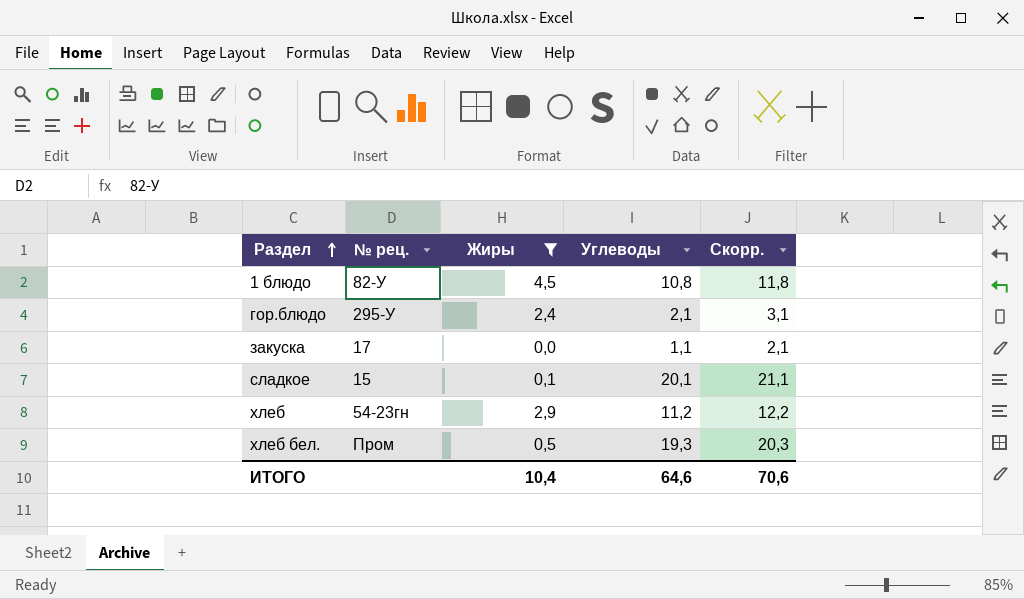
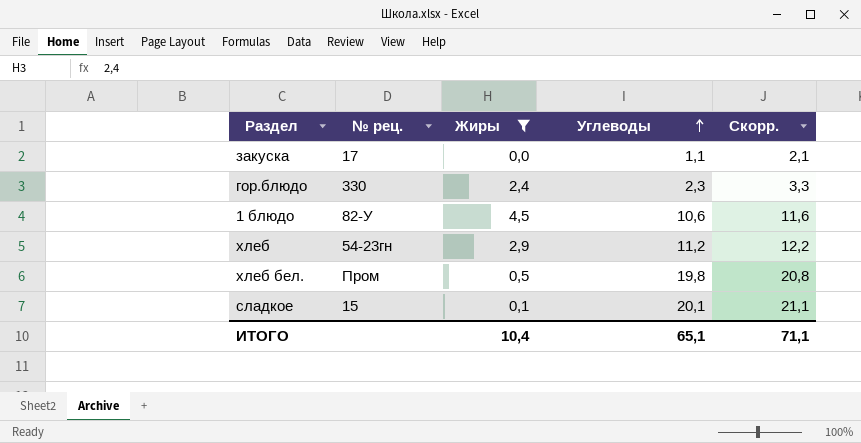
row order: Раздел ascending -> Углеводы ascending
гор.блюдо | № рец.: 295-У -> 330
гор.блюдо | Углеводы: 2,1 -> 2,3
гор.блюдо | Скорр.: 3,1 -> 3,3
1 блюдо | Углеводы: 10,8 -> 10,6
1 блюдо | Скорр.: 11,8 -> 11,6
хлеб бел. | Углеводы: 19,3 -> 19,8
хлеб бел. | Скорр.: 20,3 -> 20,8
ИТОГО | Углеводы: 64,6 -> 65,1
ИТОГО | Скорр.: 70,6 -> 71,1

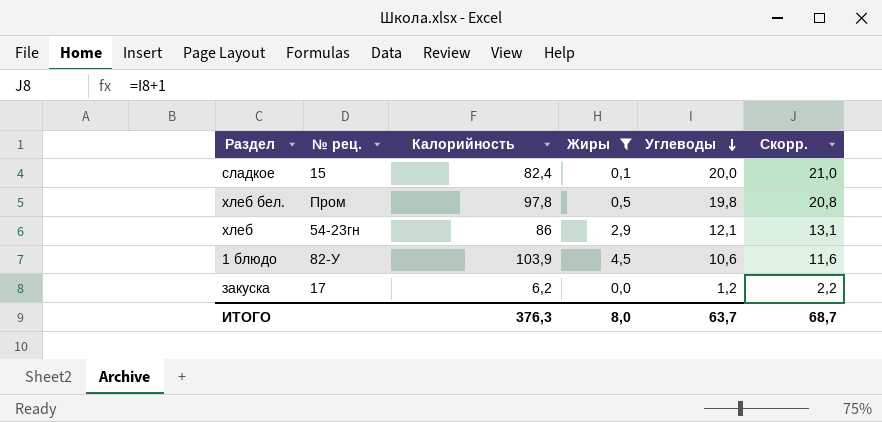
row order: Углеводы ascending -> Углеводы descending
column Калорийность | position: none -> 3
row гор.блюдо: 330 | 2,4 | 2,3 | 3,3 -> none
сладкое | Углеводы: 20,1 -> 20,0
сладкое | Скорр.: 21,1 -> 21,0
хлеб | Углеводы: 11,2 -> 12,1
хлеб | Скорр.: 12,2 -> 13,1
закуска | Углеводы: 1,1 -> 1,2
закуска | Скорр.: 2,1 -> 2,2
ИТОГО | Жиры: 10,4 -> 8,0
ИТОГО | Углеводы: 65,1 -> 63,7
ИТОГО | Скорр.: 71,1 -> 68,7

